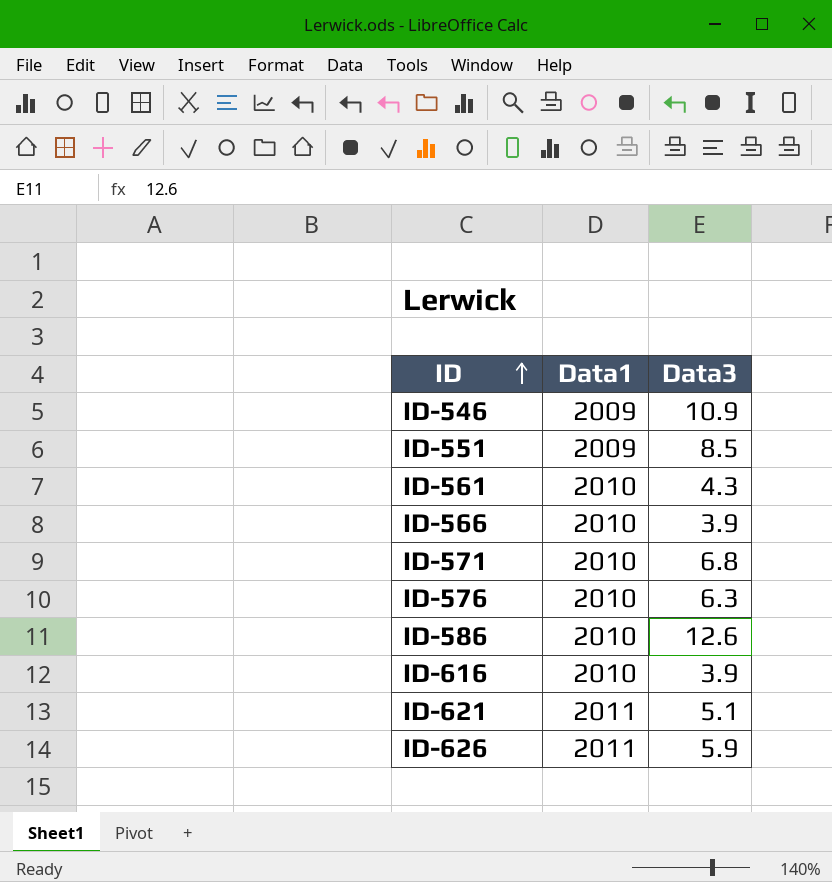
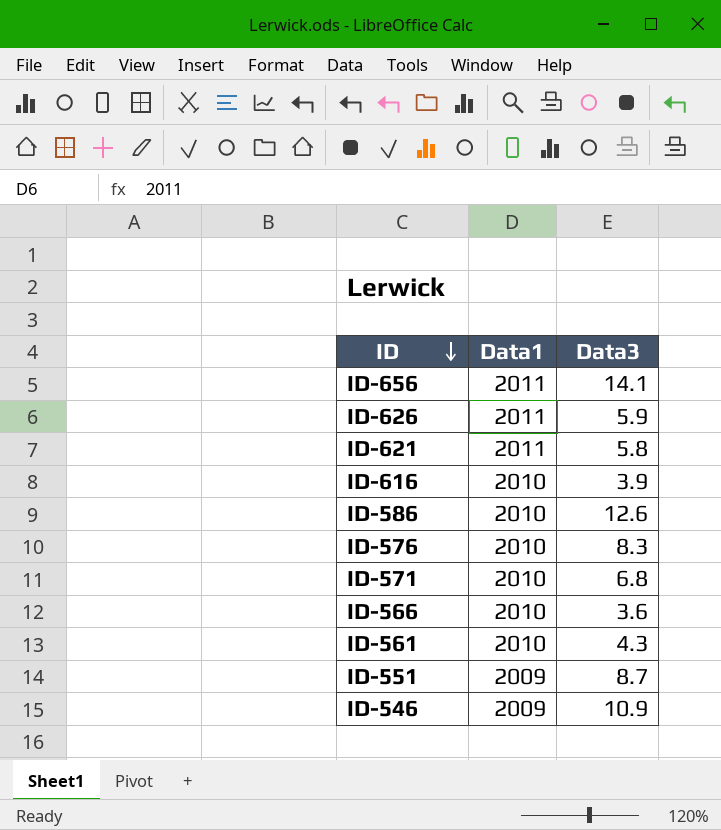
row order: ID ascending -> ID descending
row ID-656: none -> 2011 | 14.1
ID-621 | Data3: 5.1 -> 5.8
ID-576 | Data3: 6.3 -> 8.3
ID-566 | Data3: 3.9 -> 3.6
ID-551 | Data3: 8.5 -> 8.7

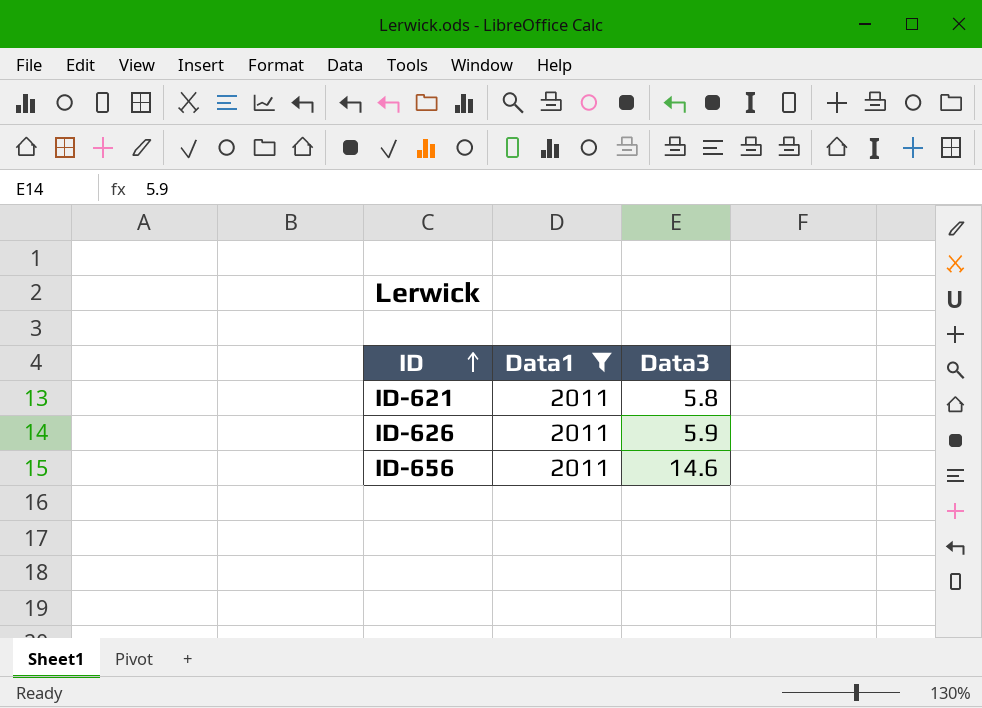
filter: none -> Data1 = 2011
row order: ID descending -> ID ascending
ID-656 | Data3: 14.1 -> 14.6

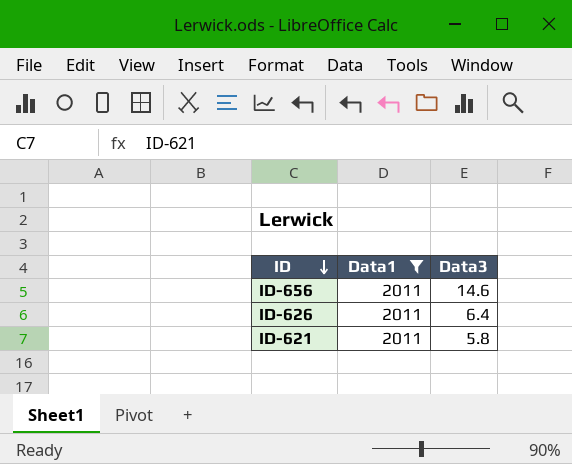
row order: ID ascending -> ID descending
ID-626 | Data3: 5.9 -> 6.4

